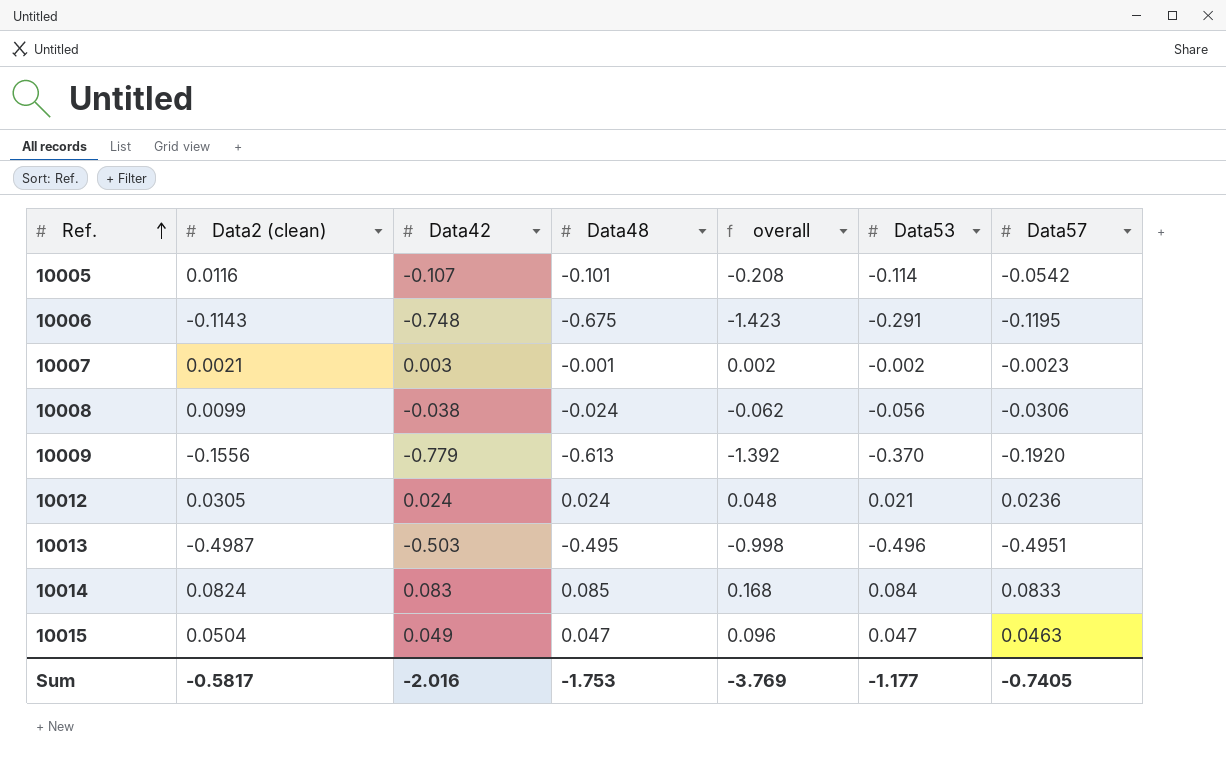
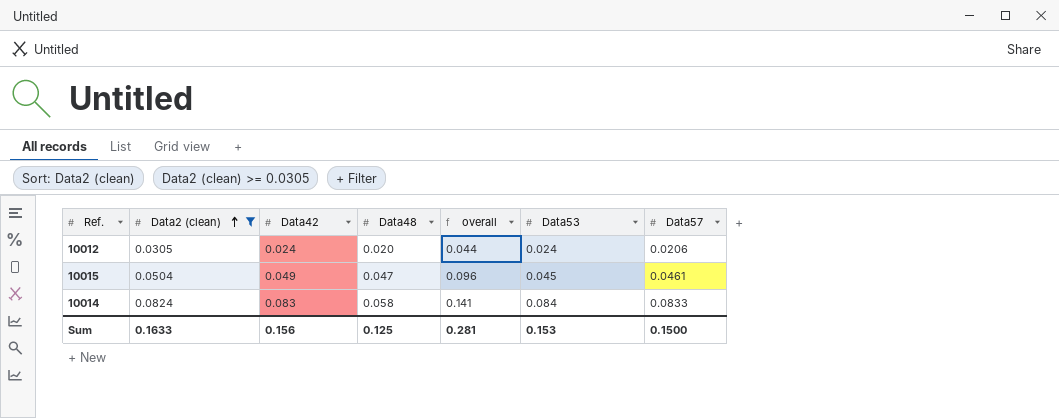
filter: none -> Data2 (clean) >= 0.0305
row order: Ref. ascending -> Data2 (clean) ascending
10012 | Data48: 0.024 -> 0.020
10012 | overall: 0.048 -> 0.044
10012 | Data53: 0.021 -> 0.024
10012 | Data57: 0.0236 -> 0.0206
10015 | Data53: 0.047 -> 0.045
10015 | Data57: 0.0463 -> 0.0461
10014 | Data48: 0.085 -> 0.058
10014 | overall: 0.168 -> 0.141
Sum | Data2 (clean): -0.5817 -> 0.1633
Sum | Data42: -2.016 -> 0.156
Sum | Data48: -1.753 -> 0.125
Sum | overall: -3.769 -> 0.281
Sum | Data53: -1.177 -> 0.153
Sum | Data57: -0.7405 -> 0.1500

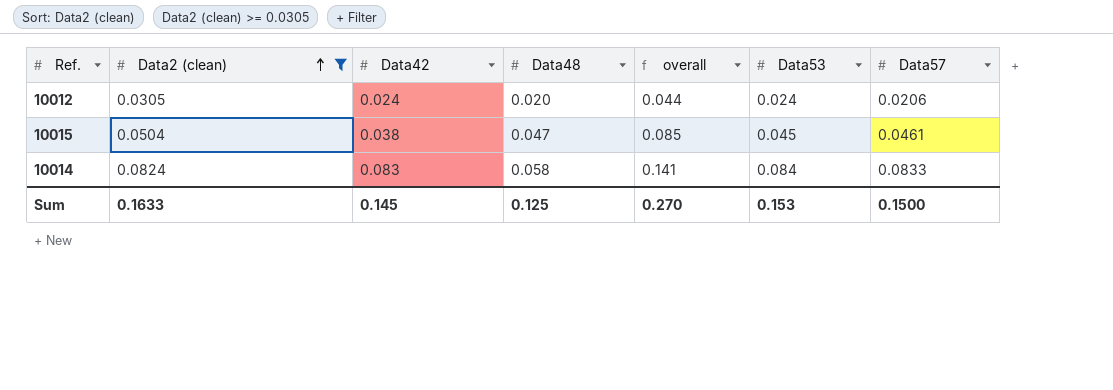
10015 | Data42: 0.049 -> 0.038
10015 | overall: 0.096 -> 0.085
Sum | Data42: 0.156 -> 0.145
Sum | overall: 0.281 -> 0.270

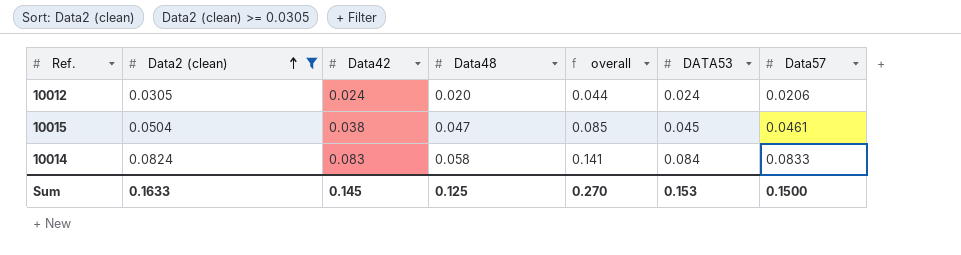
column name: Data53 -> DATA53

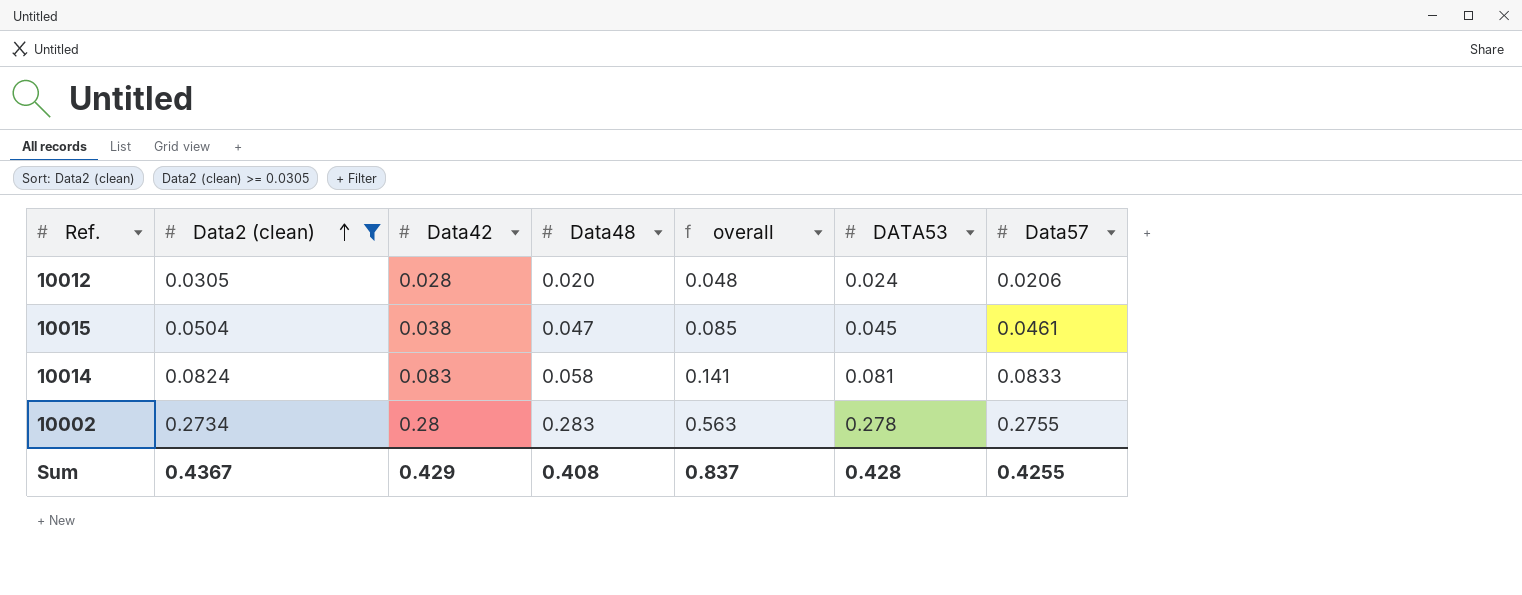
10012 | Data42: 0.024 -> 0.028
10012 | overall: 0.044 -> 0.048
10014 | DATA53: 0.084 -> 0.081
row 10002: none -> 0.2734 | 0.28 | 0.283 | 0.563 | 0.278 | 0.2755
Sum | Data2 (clean): 0.1633 -> 0.4367
Sum | Data42: 0.145 -> 0.429
Sum | Data48: 0.125 -> 0.408
Sum | overall: 0.270 -> 0.837
Sum | DATA53: 0.153 -> 0.428
Sum | Data57: 0.1500 -> 0.4255

